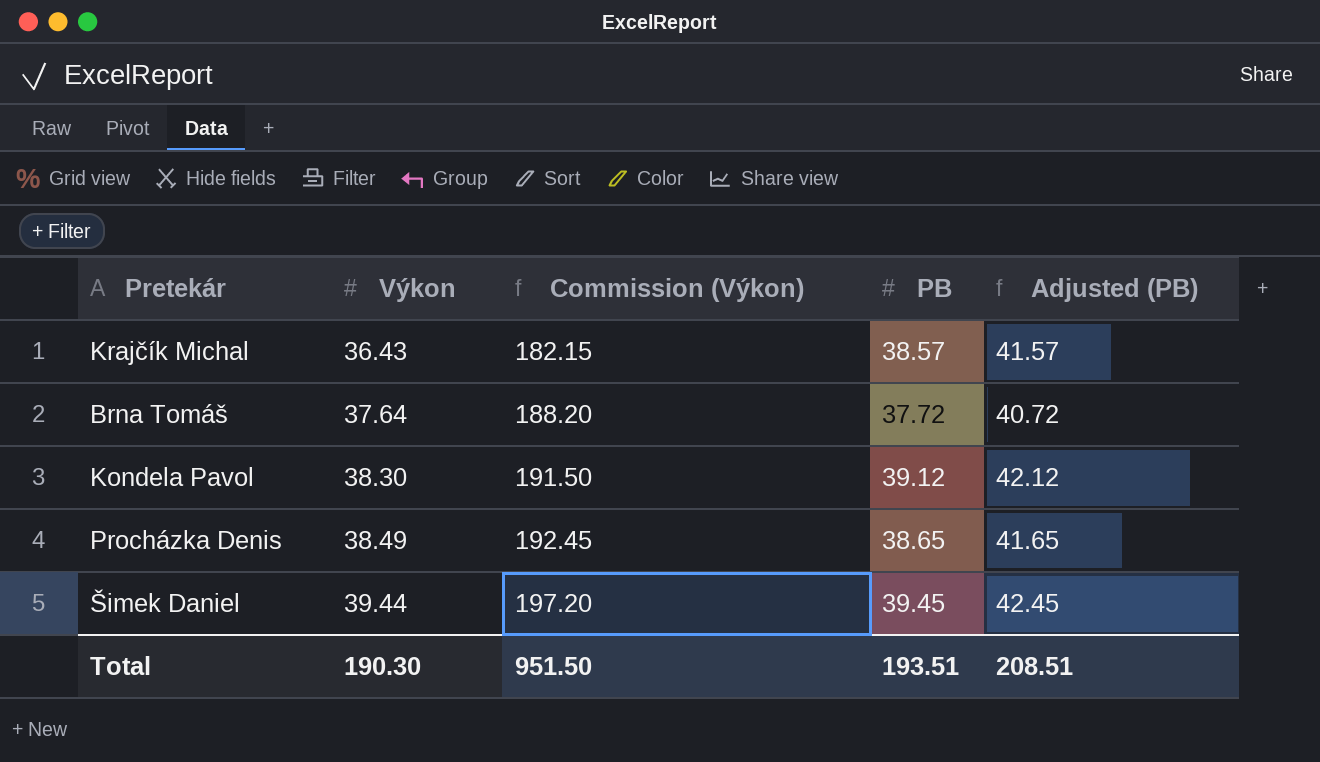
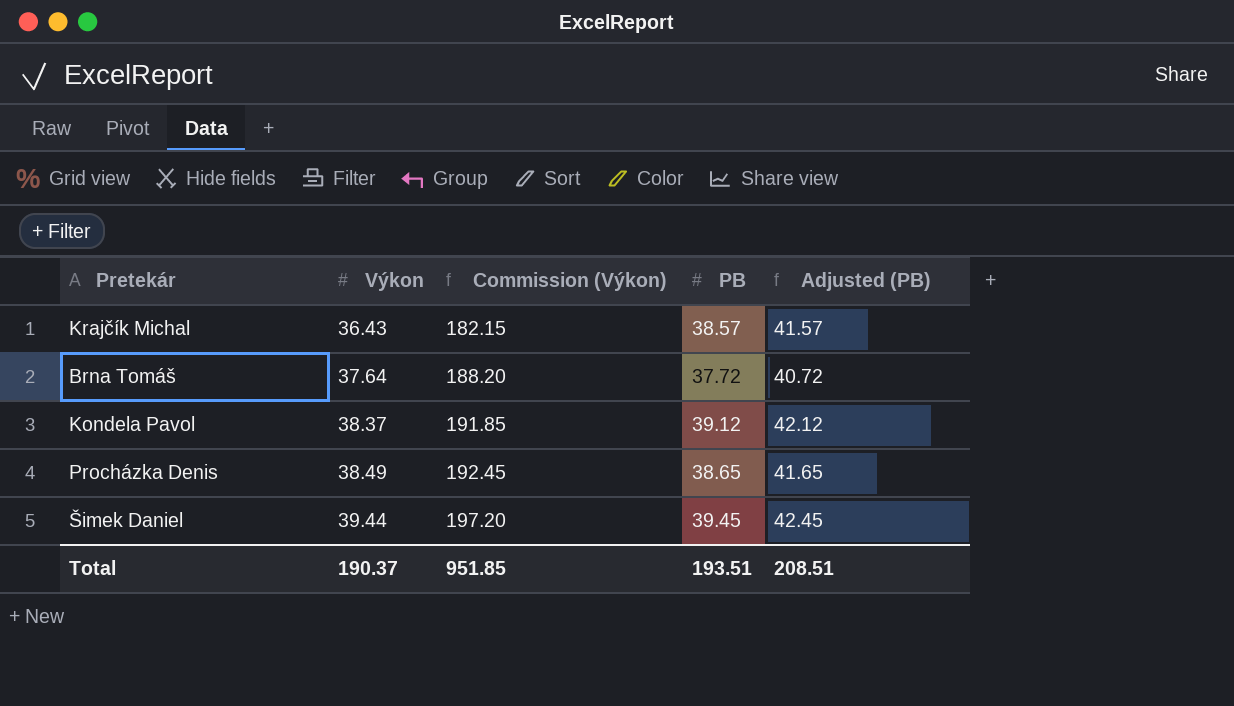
Kondela Pavol | Výkon: 38.30 -> 38.37
Kondela Pavol | Commission (Výkon): 191.50 -> 191.85
Total | Výkon: 190.30 -> 190.37
Total | Commission (Výkon): 951.50 -> 951.85

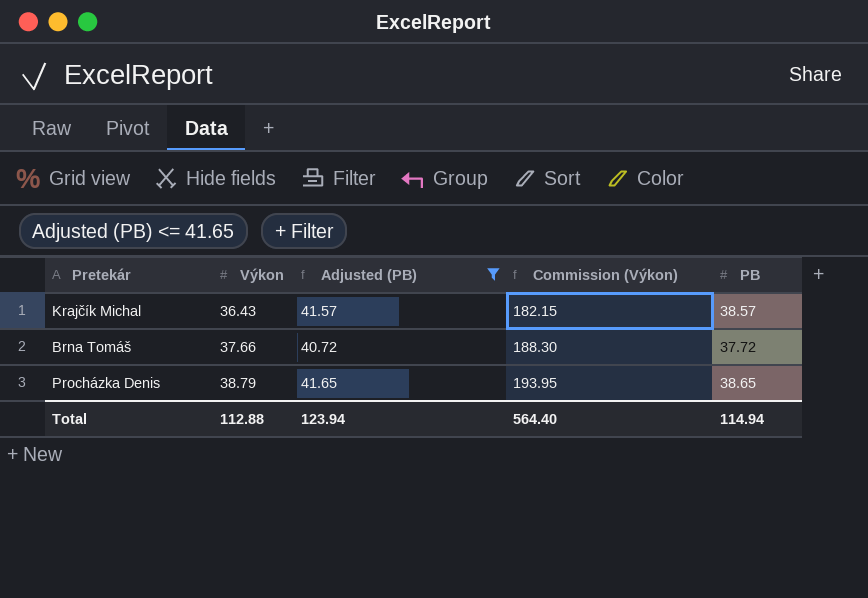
filter: none -> Adjusted (PB) <= 41.65
column Adjusted (PB) | position: 5 -> 3
Brna Tomáš | Výkon: 37.64 -> 37.66
Brna Tomáš | Commission (Výkon): 188.20 -> 188.30
Procházka Denis | Výkon: 38.49 -> 38.79
Procházka Denis | Commission (Výkon): 192.45 -> 193.95
Total | Výkon: 190.37 -> 112.88
Total | Adjusted (PB): 208.51 -> 123.94
Total | Commission (Výkon): 951.85 -> 564.40
Total | PB: 193.51 -> 114.94

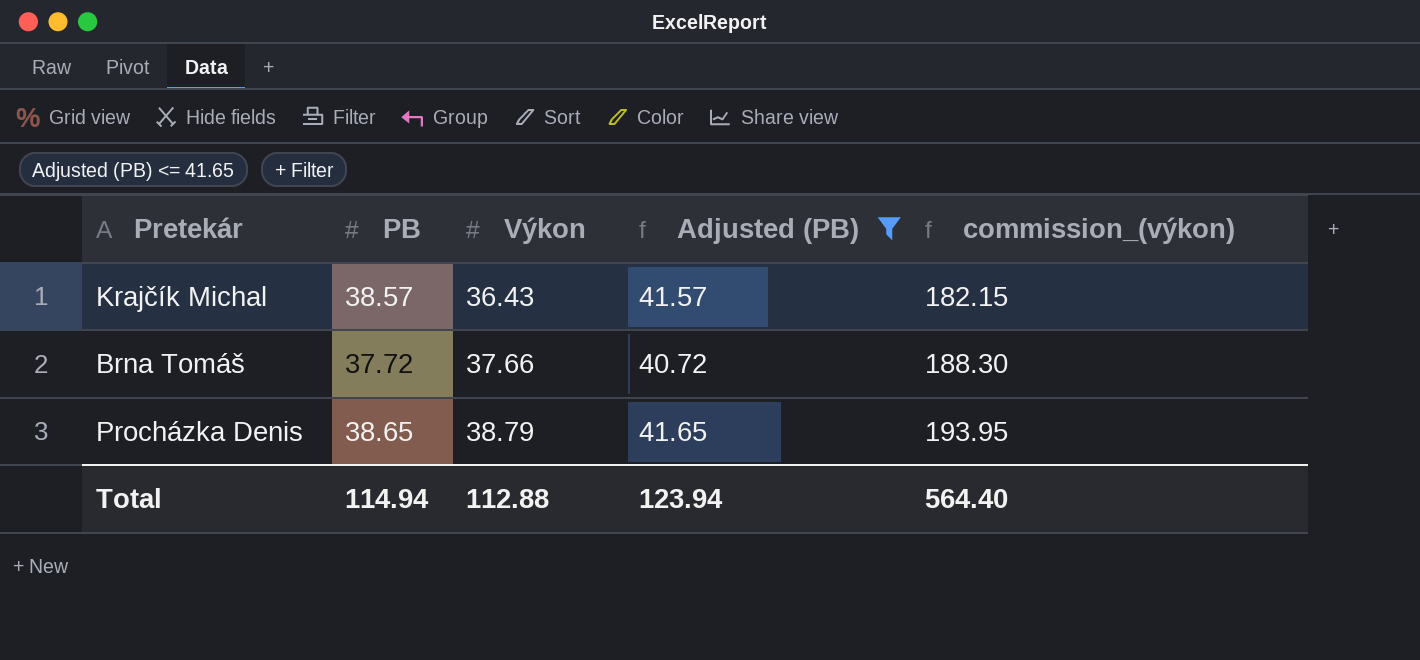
column PB | position: 5 -> 2
column name: Commission (Výkon) -> commission_(výkon)

